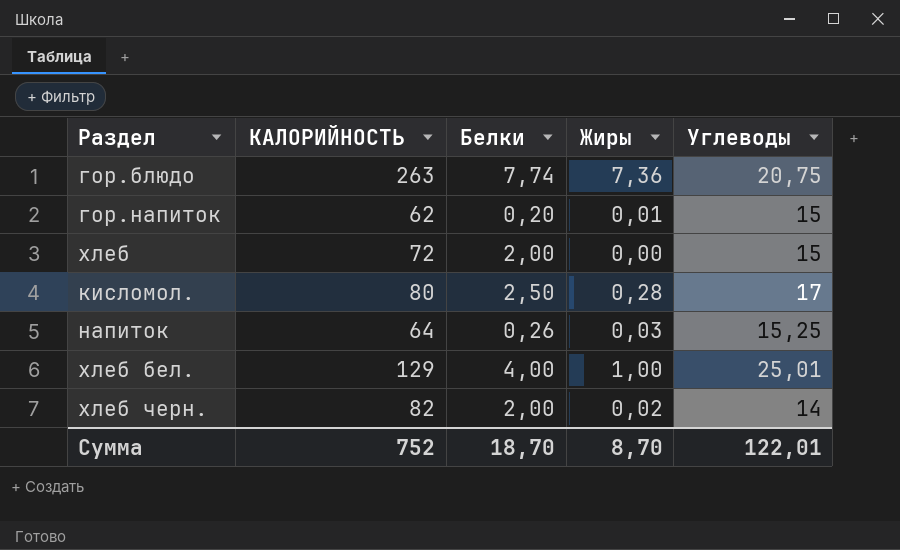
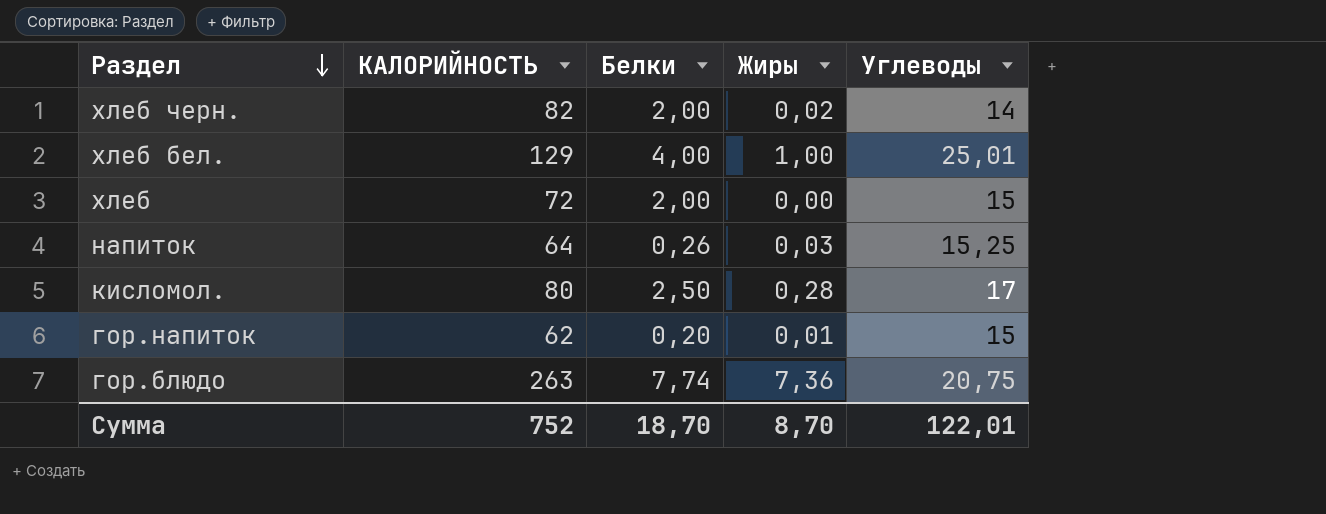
row order: none -> Раздел descending

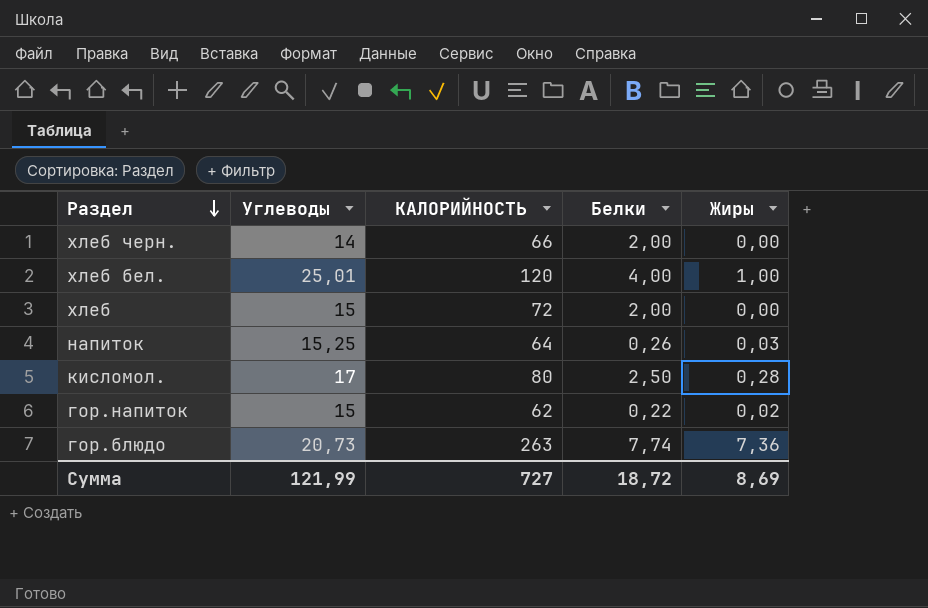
column Углеводы | position: 5 -> 2
хлеб черн. | КАЛОРИЙНОСТЬ: 82 -> 66
хлеб черн. | Жиры: 0,02 -> 0,00
хлеб бел. | КАЛОРИЙНОСТЬ: 129 -> 120
гор.напиток | Белки: 0,20 -> 0,22
гор.напиток | Жиры: 0,01 -> 0,02
гор.блюдо | Углеводы: 20,75 -> 20,73
Сумма | Углеводы: 122,01 -> 121,99
Сумма | КАЛОРИЙНОСТЬ: 752 -> 727
Сумма | Белки: 18,70 -> 18,72
Сумма | Жиры: 8,70 -> 8,69

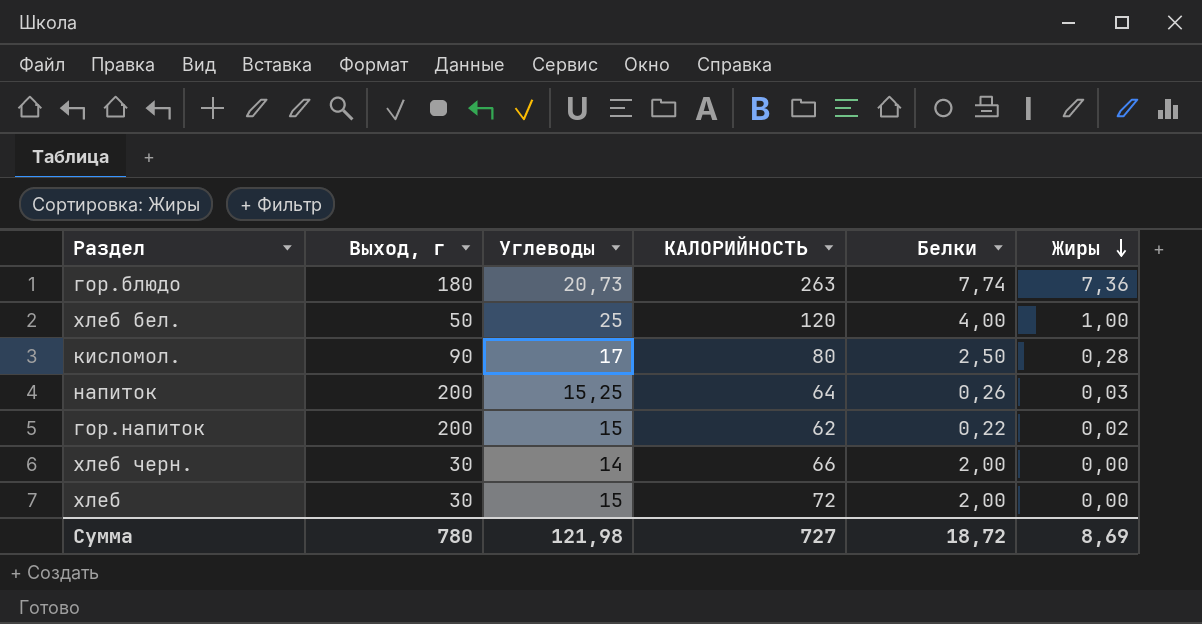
row order: Раздел descending -> Жиры descending
column Выход, г | position: none -> 2
хлеб бел. | Углеводы: 25,01 -> 25
Сумма | Углеводы: 121,99 -> 121,98

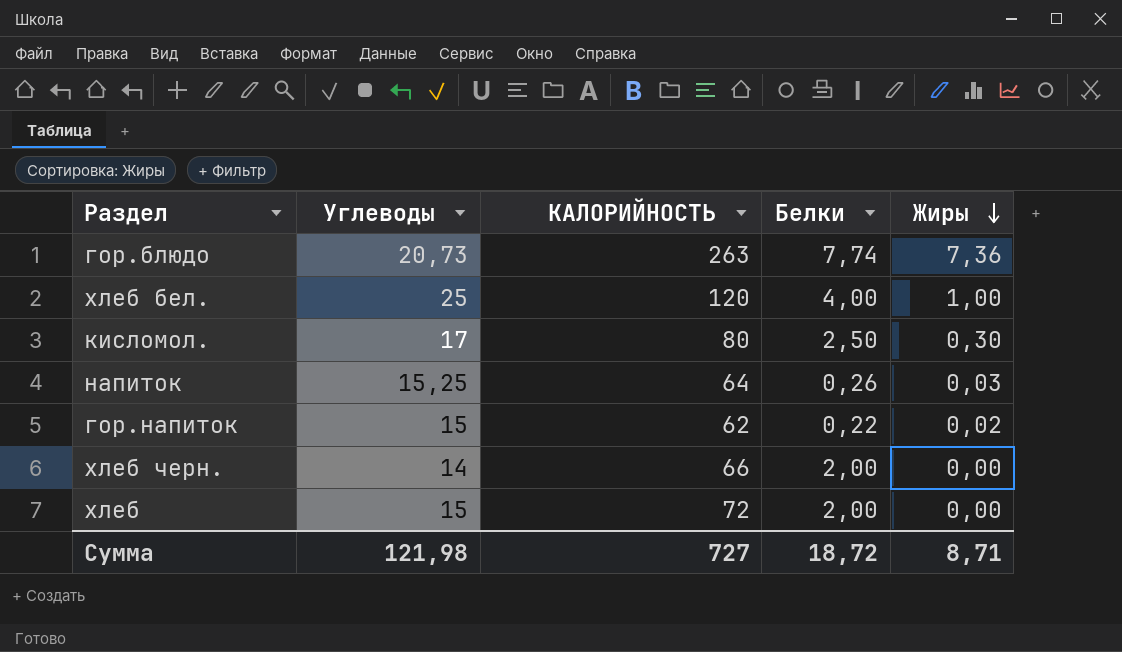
column Выход, г | position: 2 -> none
кисломол. | Жиры: 0,28 -> 0,30
Сумма | Жиры: 8,69 -> 8,71

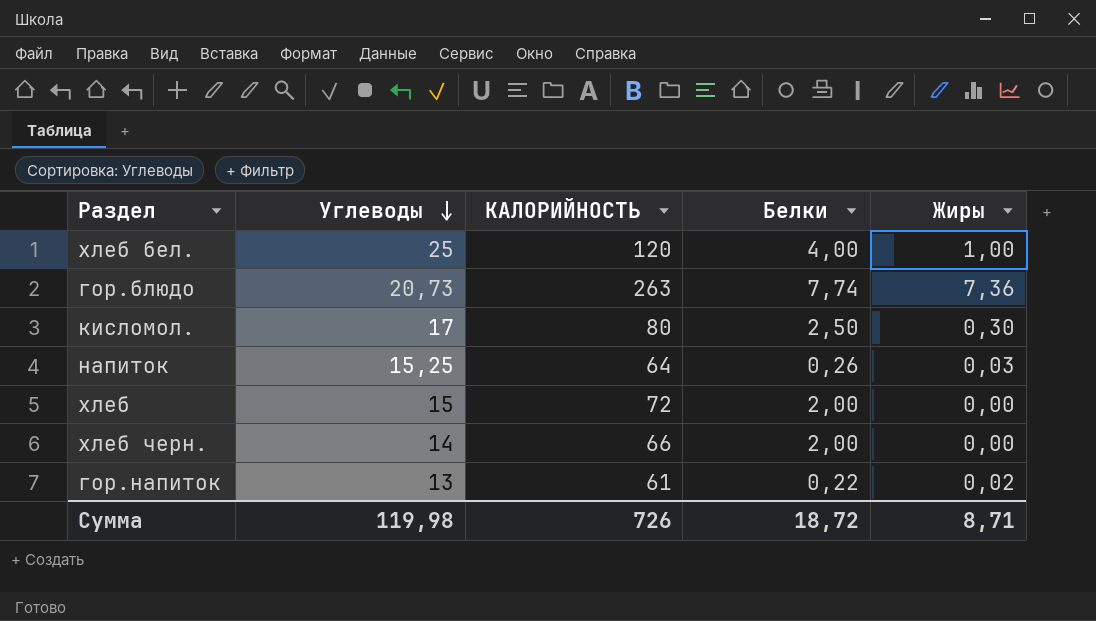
row order: Жиры descending -> Углеводы descending
гор.напиток | Углеводы: 15 -> 13
гор.напиток | КАЛОРИЙНОСТЬ: 62 -> 61
Сумма | Углеводы: 121,98 -> 119,98
Сумма | КАЛОРИЙНОСТЬ: 727 -> 726

